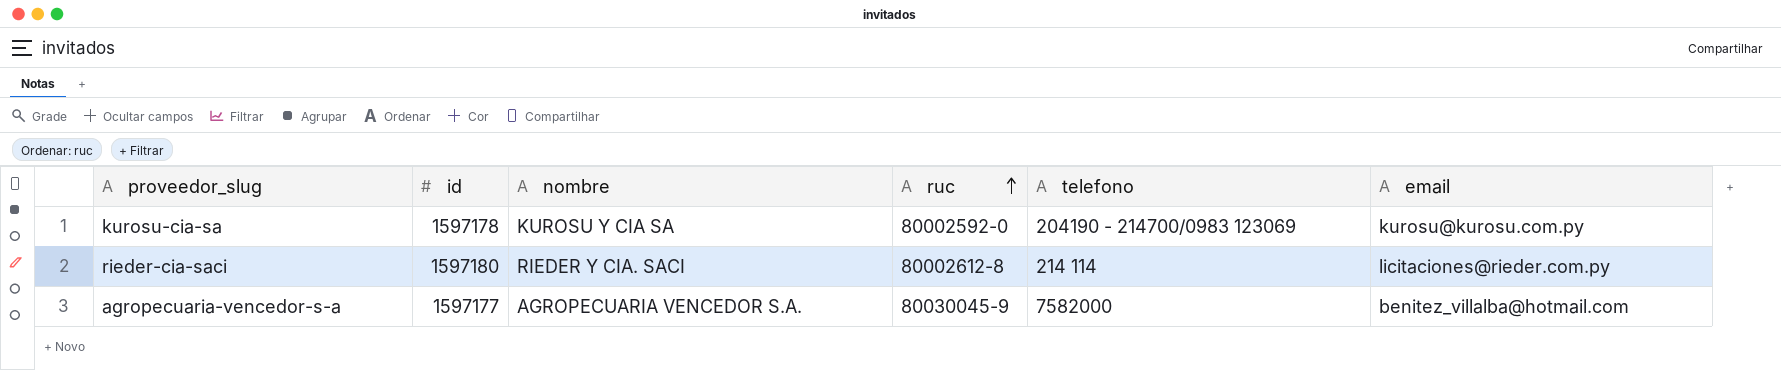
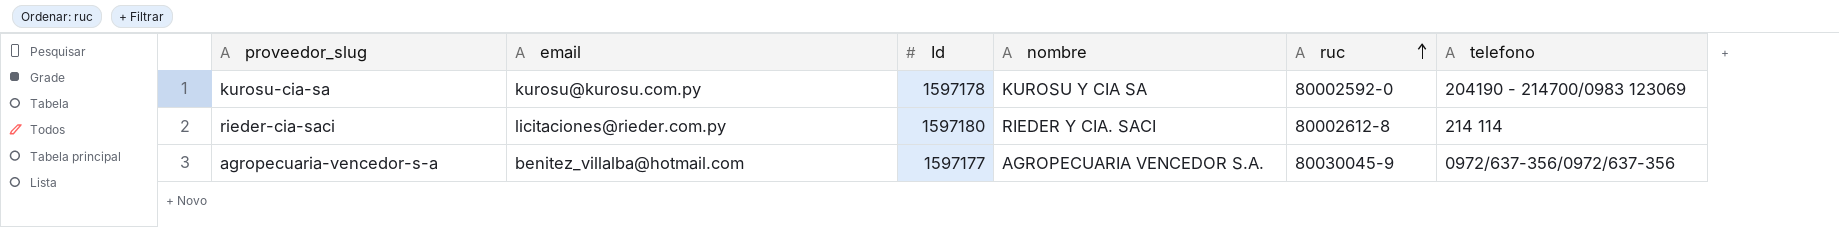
column email | position: 6 -> 2
column name: id -> Id
agropecuaria-vencedor-s-a | telefono: 7582000 -> 0972/637-356/0972/637-356

